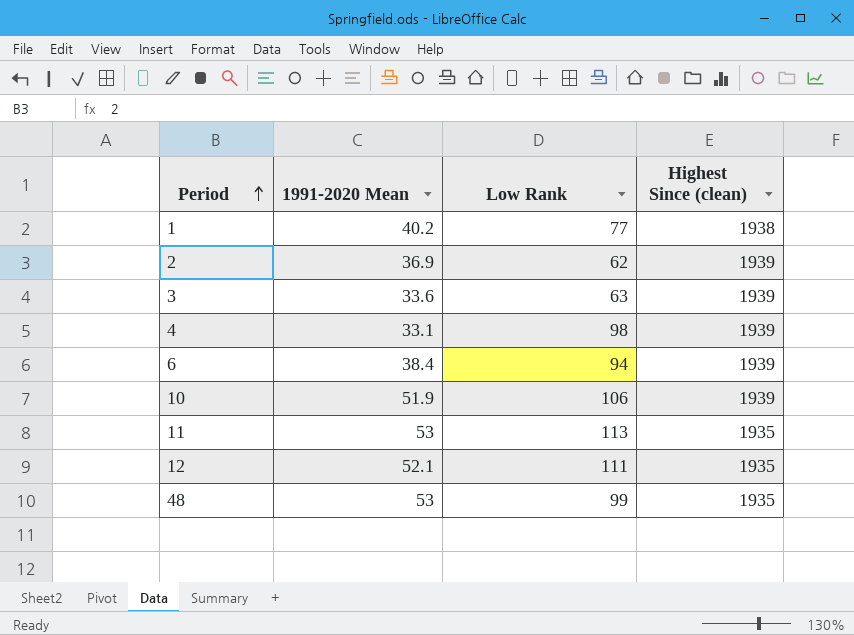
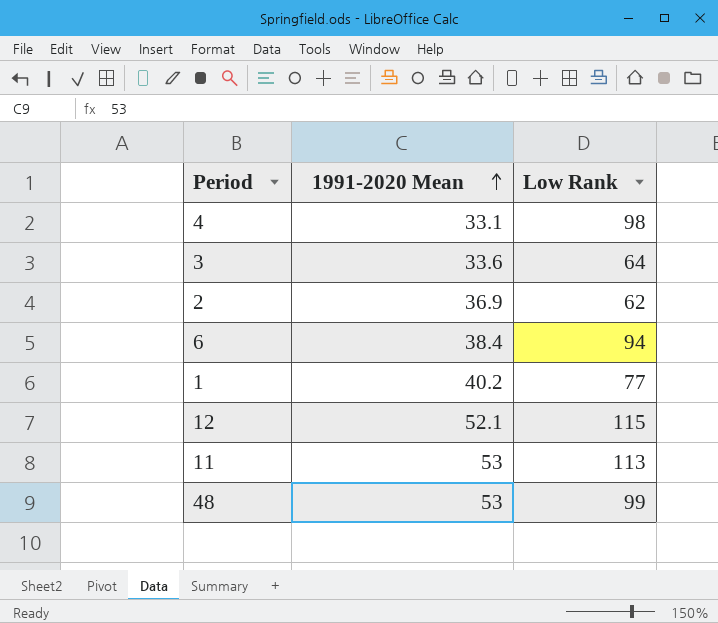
row order: Period ascending -> 1991-2020 Mean ascending
column Highest Since (clean) | position: 4 -> none
row 10: 51.9 | 106 | 1939 -> none
3 | Low Rank: 63 -> 64
12 | Low Rank: 111 -> 115

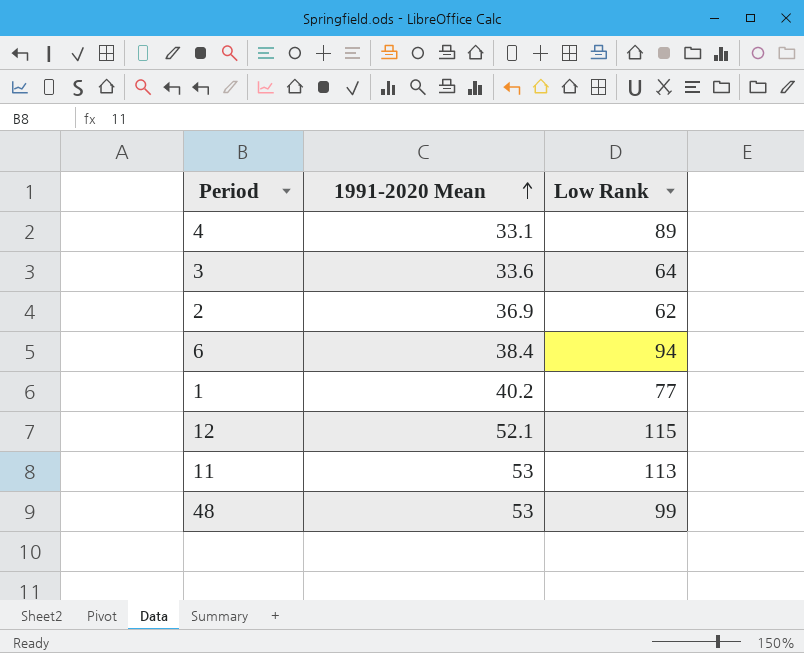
4 | Low Rank: 98 -> 89

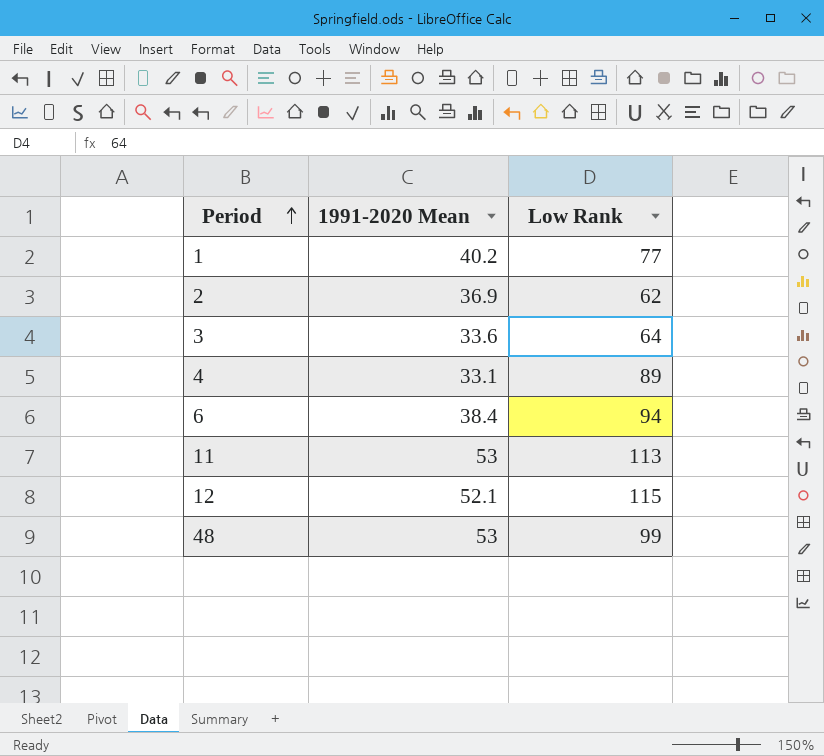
row order: 1991-2020 Mean ascending -> Period ascending

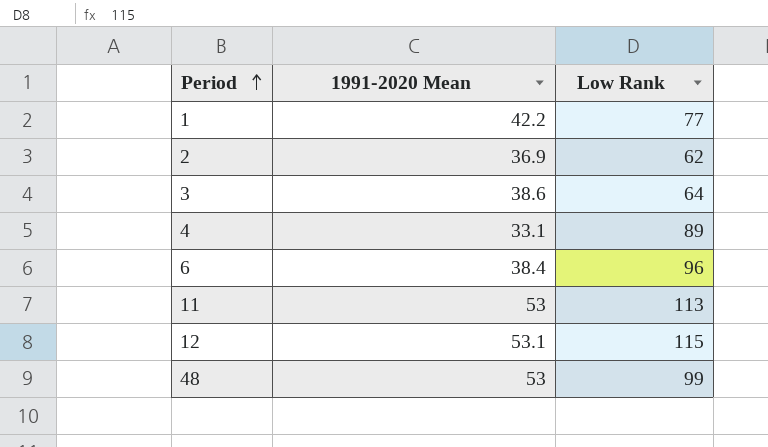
1 | 1991-2020 Mean: 40.2 -> 42.2
3 | 1991-2020 Mean: 33.6 -> 38.6
6 | Low Rank: 94 -> 96
12 | 1991-2020 Mean: 52.1 -> 53.1

